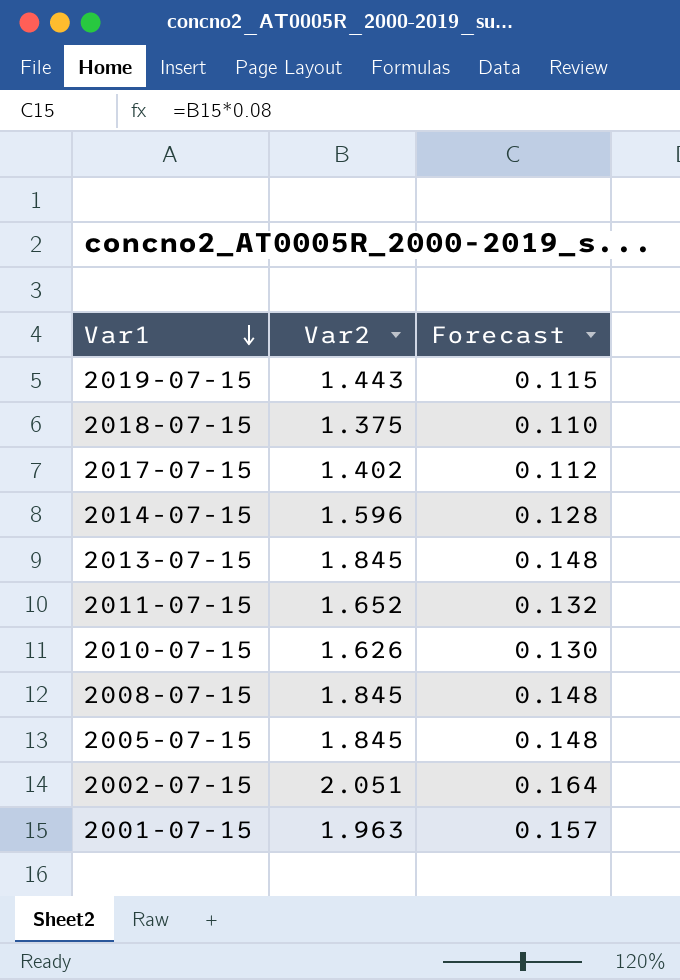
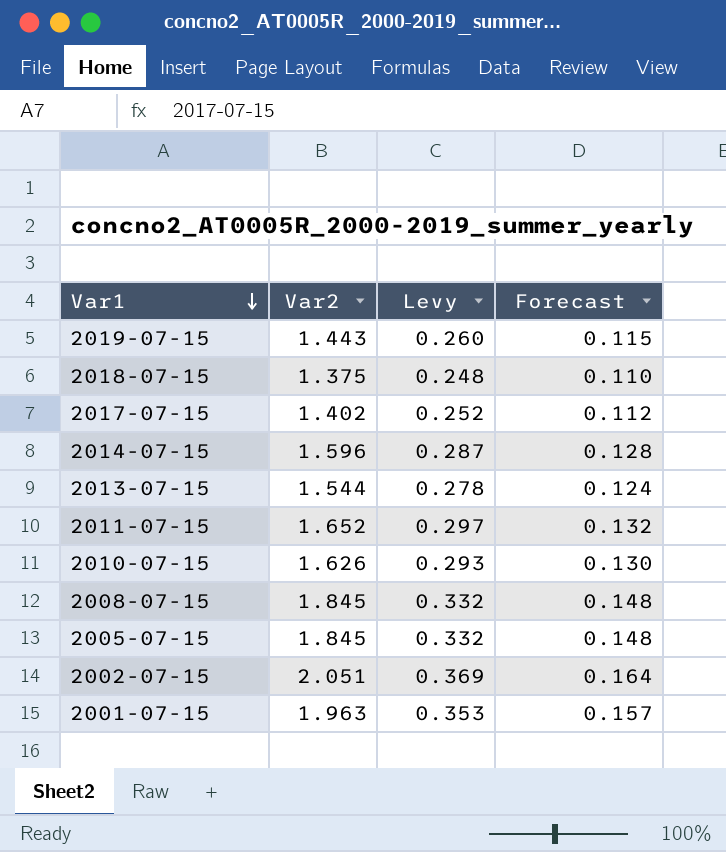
column Levy | formula: none -> [Var2] * 0.18
2013-07-15 | Var2: 1.845 -> 1.544
2013-07-15 | Forecast: 0.148 -> 0.124

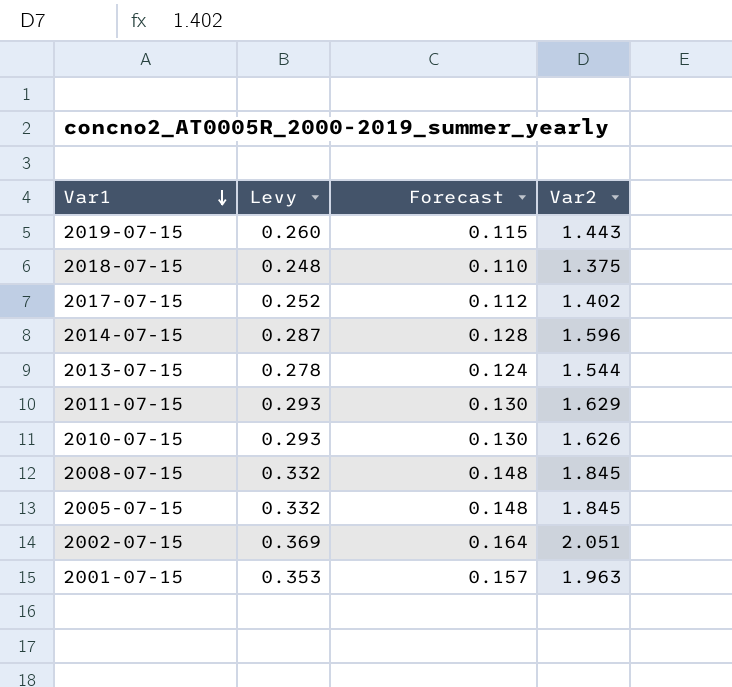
column Var2 | position: 2 -> 4
2011-07-15 | Levy: 0.297 -> 0.293
2011-07-15 | Forecast: 0.132 -> 0.130
2011-07-15 | Var2: 1.652 -> 1.629

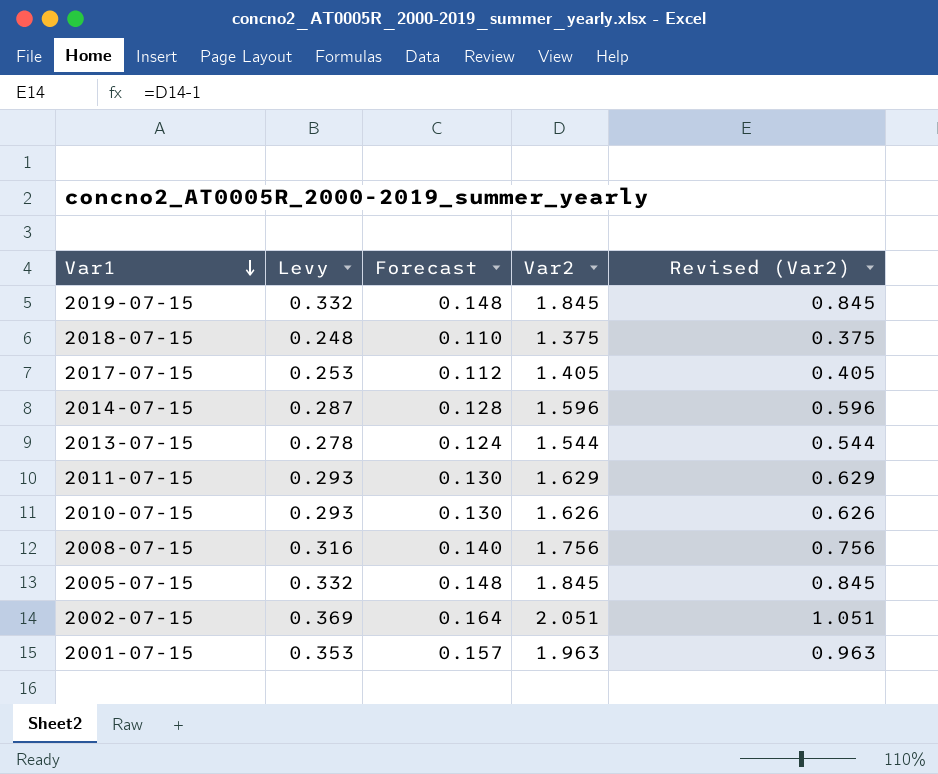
column Revised (Var2) | formula: none -> [Var2] - 1
2019-07-15 | Levy: 0.260 -> 0.332
2019-07-15 | Forecast: 0.115 -> 0.148
2019-07-15 | Var2: 1.443 -> 1.845
2017-07-15 | Levy: 0.252 -> 0.253
2017-07-15 | Var2: 1.402 -> 1.405
2008-07-15 | Levy: 0.332 -> 0.316
2008-07-15 | Forecast: 0.148 -> 0.140
2008-07-15 | Var2: 1.845 -> 1.756

